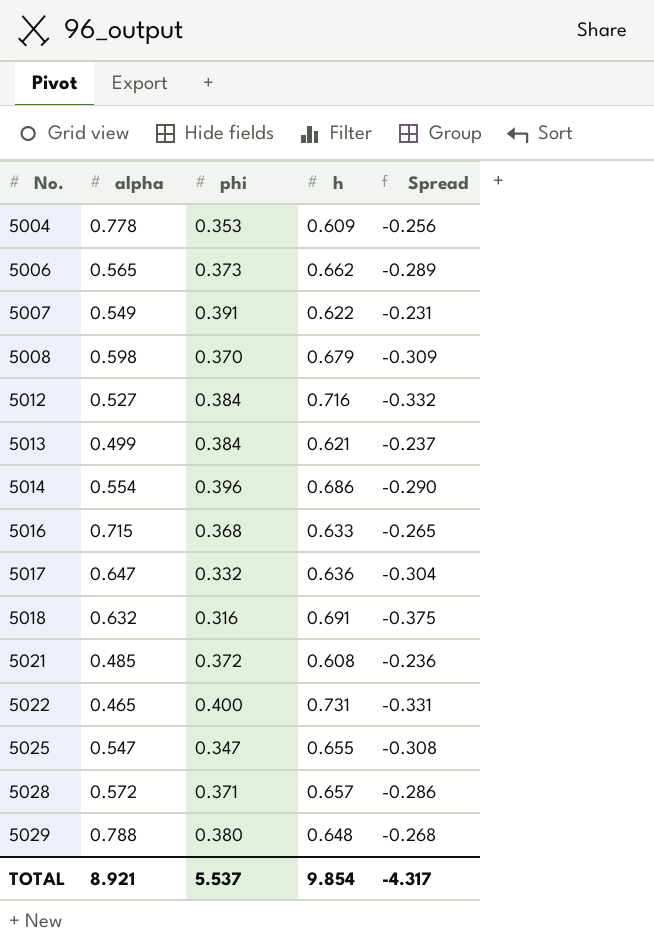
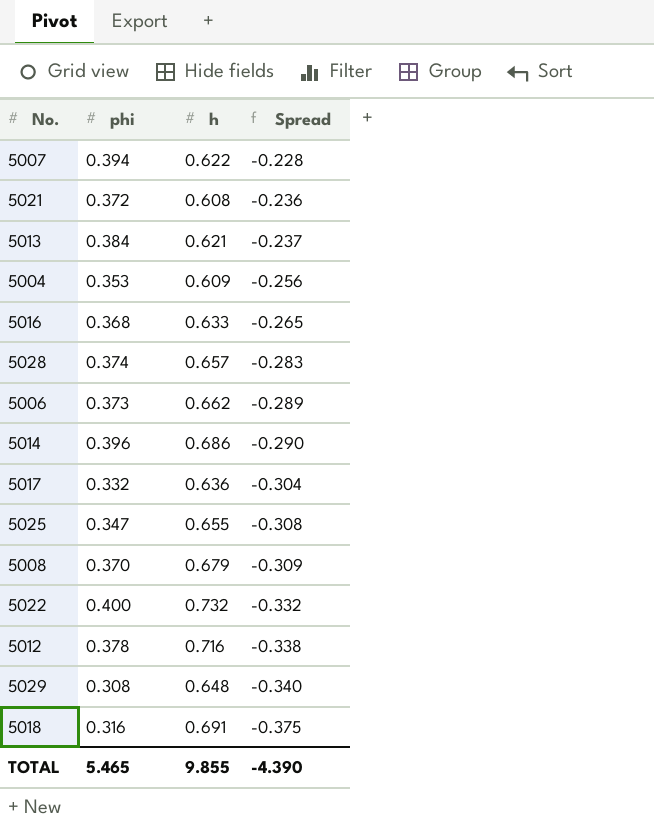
row order: No. ascending -> Spread descending
column alpha | position: 2 -> none
5007 | phi: 0.391 -> 0.394
5007 | Spread: -0.231 -> -0.228
5028 | phi: 0.371 -> 0.374
5028 | Spread: -0.286 -> -0.283
5022 | h: 0.731 -> 0.732
5022 | Spread: -0.331 -> -0.332
5012 | phi: 0.384 -> 0.378
5012 | Spread: -0.332 -> -0.338
5029 | phi: 0.380 -> 0.308
5029 | Spread: -0.268 -> -0.340
TOTAL | phi: 5.537 -> 5.465
TOTAL | h: 9.854 -> 9.855
TOTAL | Spread: -4.317 -> -4.390

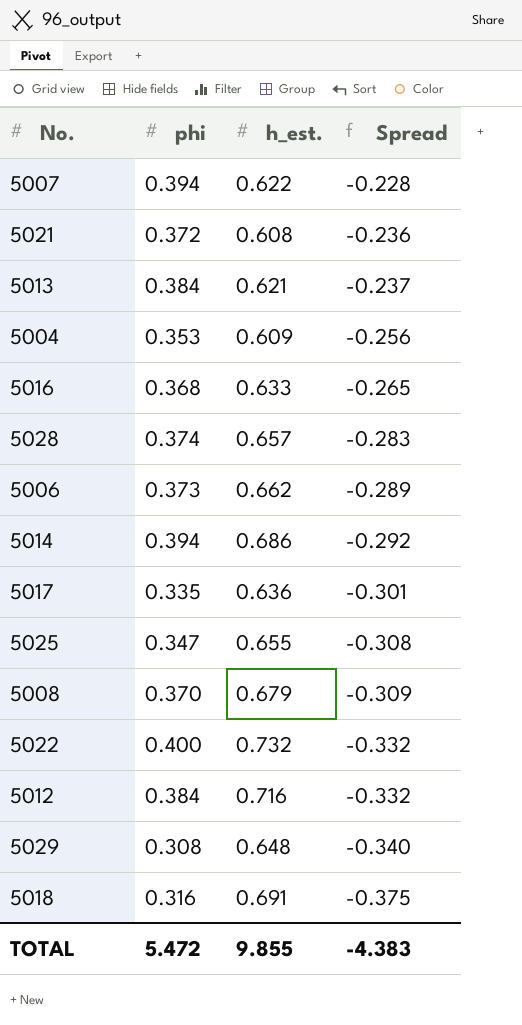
column name: h -> h_est.
5014 | phi: 0.396 -> 0.394
5014 | Spread: -0.290 -> -0.292
5017 | phi: 0.332 -> 0.335
5017 | Spread: -0.304 -> -0.301
5012 | phi: 0.378 -> 0.384
5012 | Spread: -0.338 -> -0.332
TOTAL | phi: 5.465 -> 5.472
TOTAL | Spread: -4.390 -> -4.383

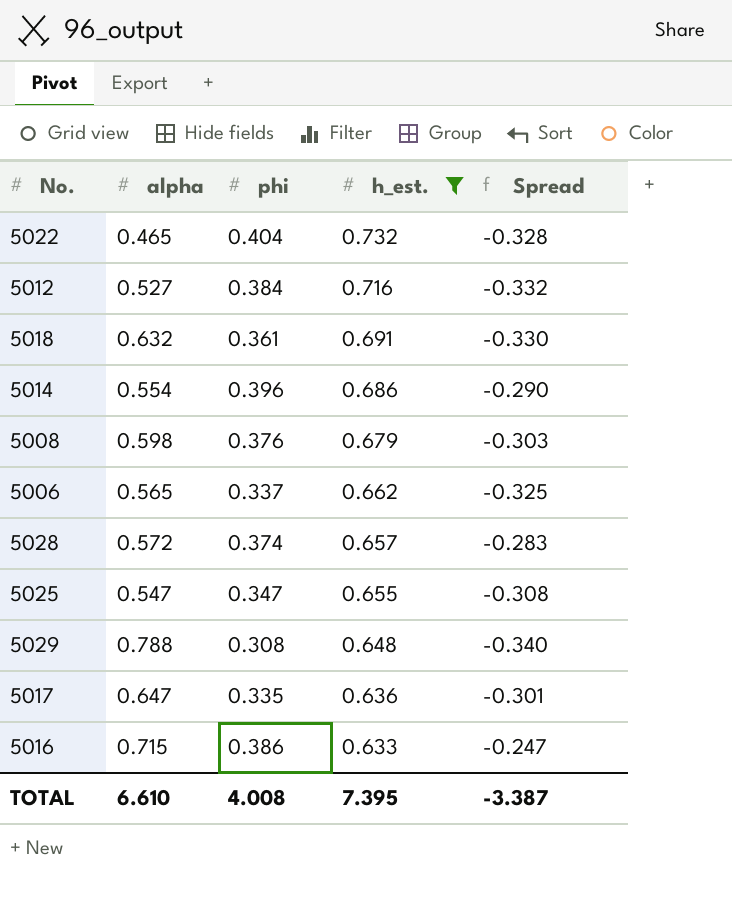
filter: none -> h_est. >= 0.633
row order: Spread descending -> h_est. descending
column alpha | position: none -> 2
5022 | phi: 0.400 -> 0.404
5022 | Spread: -0.332 -> -0.328
5018 | phi: 0.316 -> 0.361
5018 | Spread: -0.375 -> -0.330
5014 | phi: 0.394 -> 0.396
5014 | Spread: -0.292 -> -0.290
5008 | phi: 0.370 -> 0.376
5008 | Spread: -0.309 -> -0.303
5006 | phi: 0.373 -> 0.337
5006 | Spread: -0.289 -> -0.325
5016 | phi: 0.368 -> 0.386
5016 | Spread: -0.265 -> -0.247
TOTAL | phi: 5.472 -> 4.008
TOTAL | h_est.: 9.855 -> 7.395
TOTAL | Spread: -4.383 -> -3.387

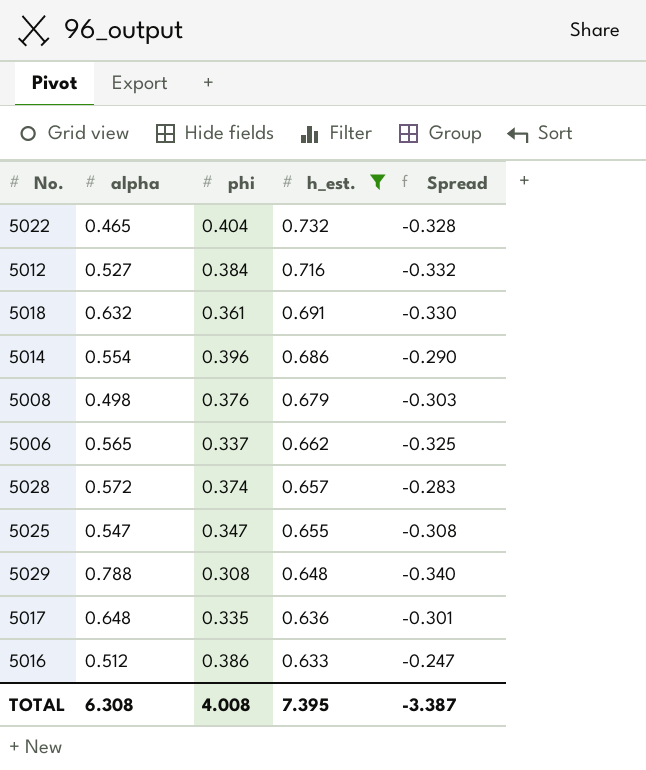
5008 | alpha: 0.598 -> 0.498
5017 | alpha: 0.647 -> 0.648
5016 | alpha: 0.715 -> 0.512
TOTAL | alpha: 6.610 -> 6.308

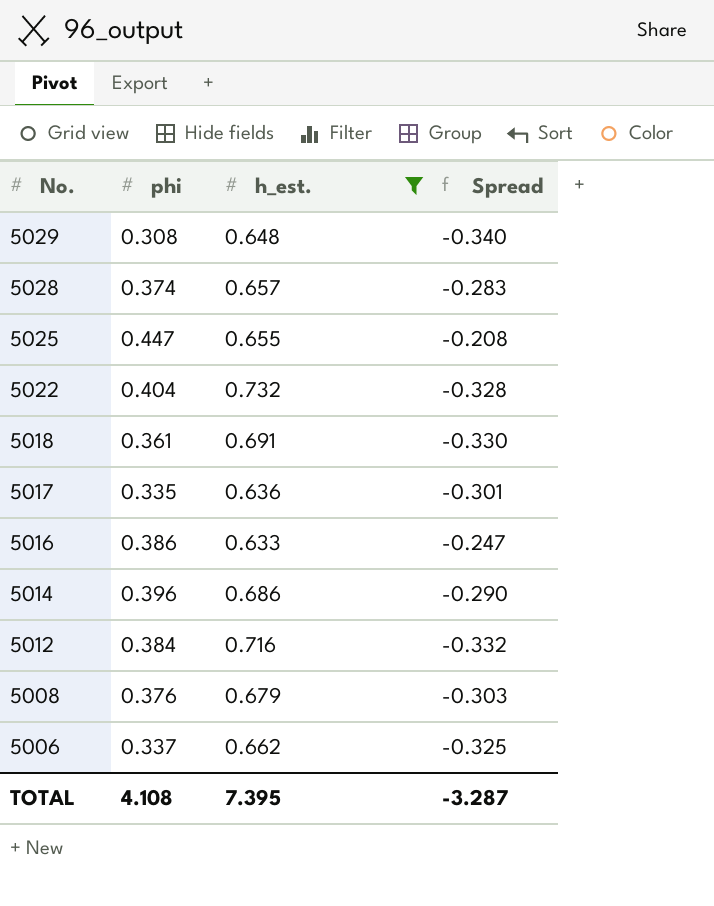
row order: h_est. descending -> No. descending
column alpha | position: 2 -> none
5025 | phi: 0.347 -> 0.447
5025 | Spread: -0.308 -> -0.208
TOTAL | phi: 4.008 -> 4.108
TOTAL | Spread: -3.387 -> -3.287

